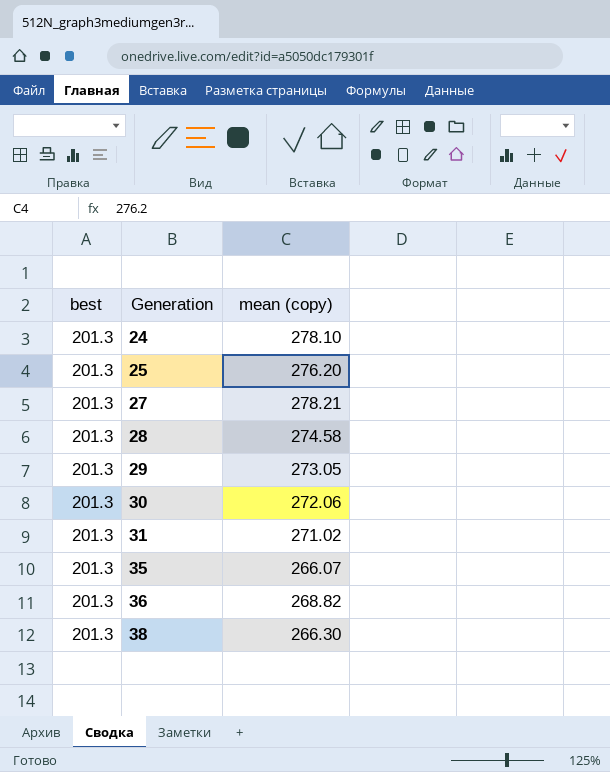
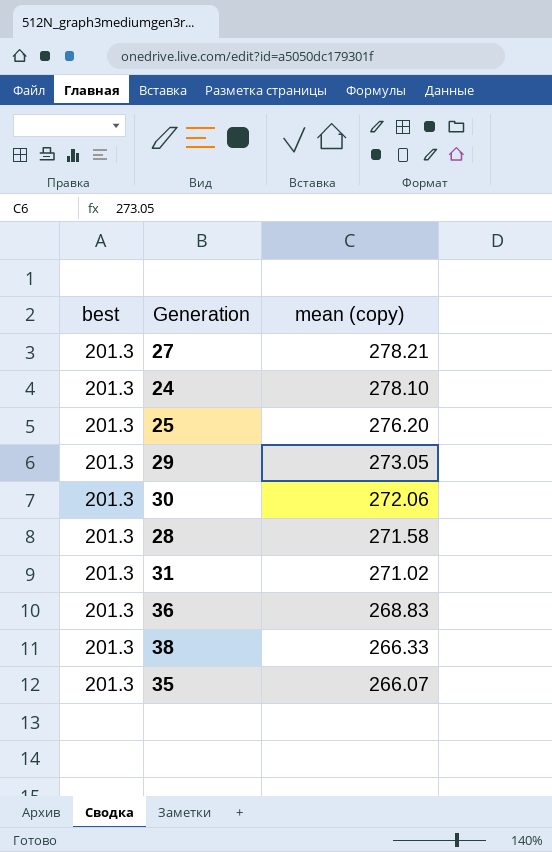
row order: Generation ascending -> mean (copy) descending
28 | mean (copy): 274.58 -> 271.58
36 | mean (copy): 268.82 -> 268.83
38 | mean (copy): 266.30 -> 266.33

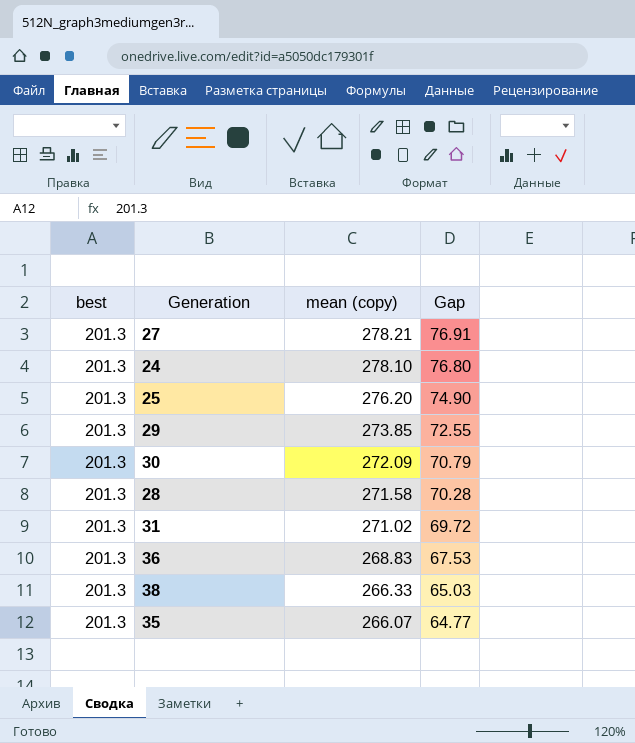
column Gap | formula: none -> [mean (copy)] - [best]
29 | mean (copy): 273.05 -> 273.85
30 | mean (copy): 272.06 -> 272.09

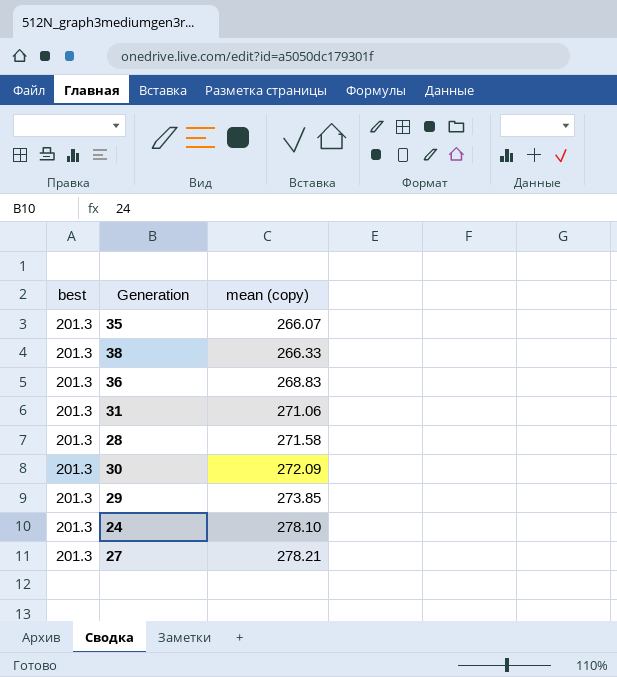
row order: mean (copy) descending -> mean (copy) ascending
column Gap | formula: [mean (copy)] - [best] -> none
row 25: 201.3 | 276.20 | 74.90 -> none
31 | mean (copy): 271.02 -> 271.06

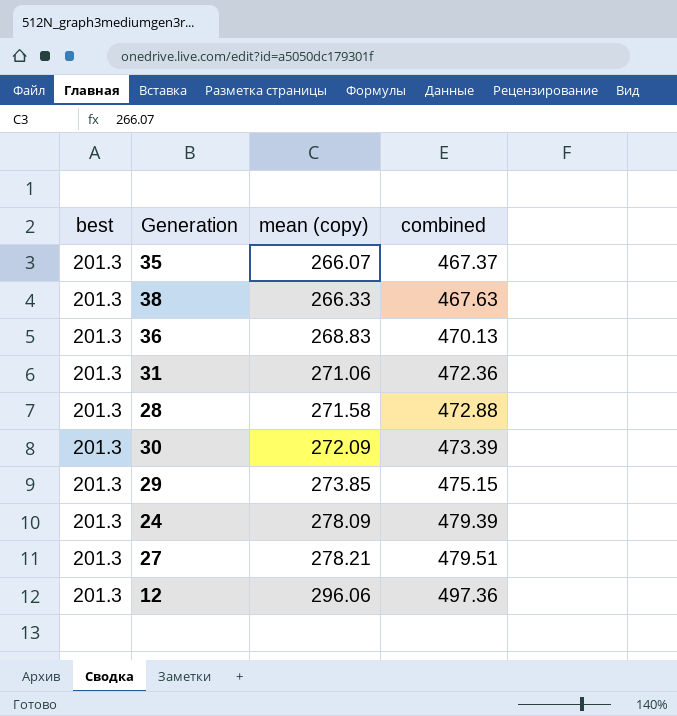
column combined | formula: none -> [best] + [mean (copy)]
24 | mean (copy): 278.10 -> 278.09
row 12: none -> 201.3 | 296.06 | 497.36

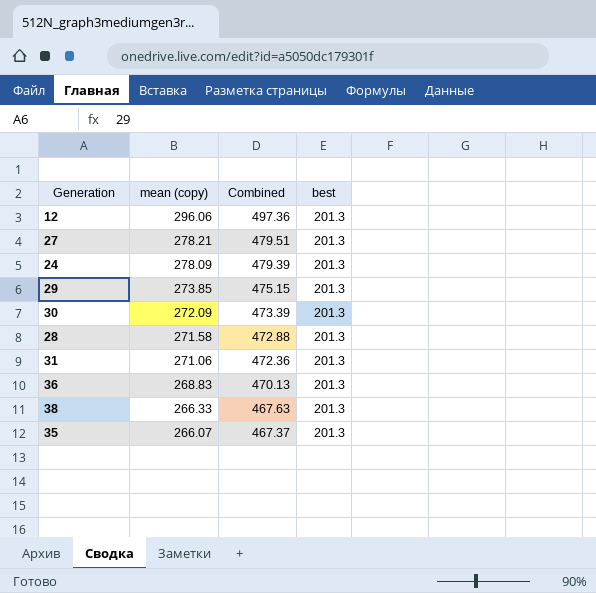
row order: mean (copy) ascending -> mean (copy) descending
column name: combined -> Combined
column best | position: 1 -> 4

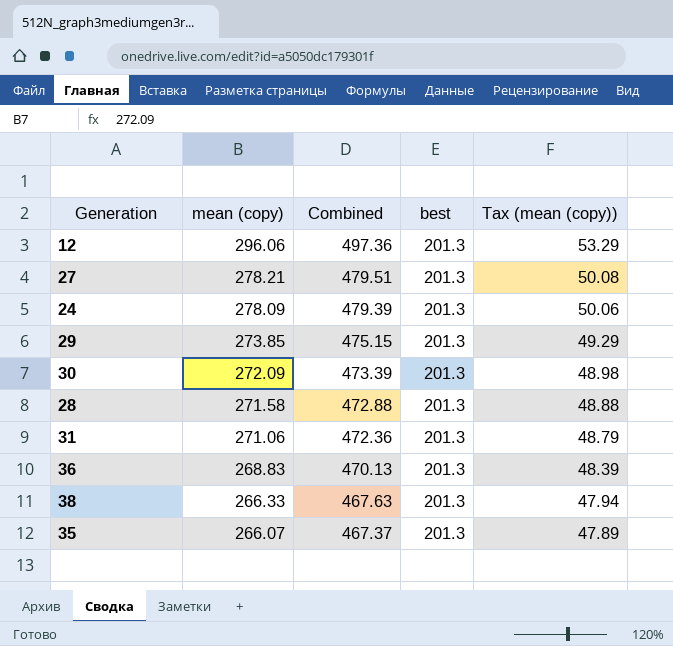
column Tax (mean (copy)) | formula: none -> [mean (copy)] * 0.18

